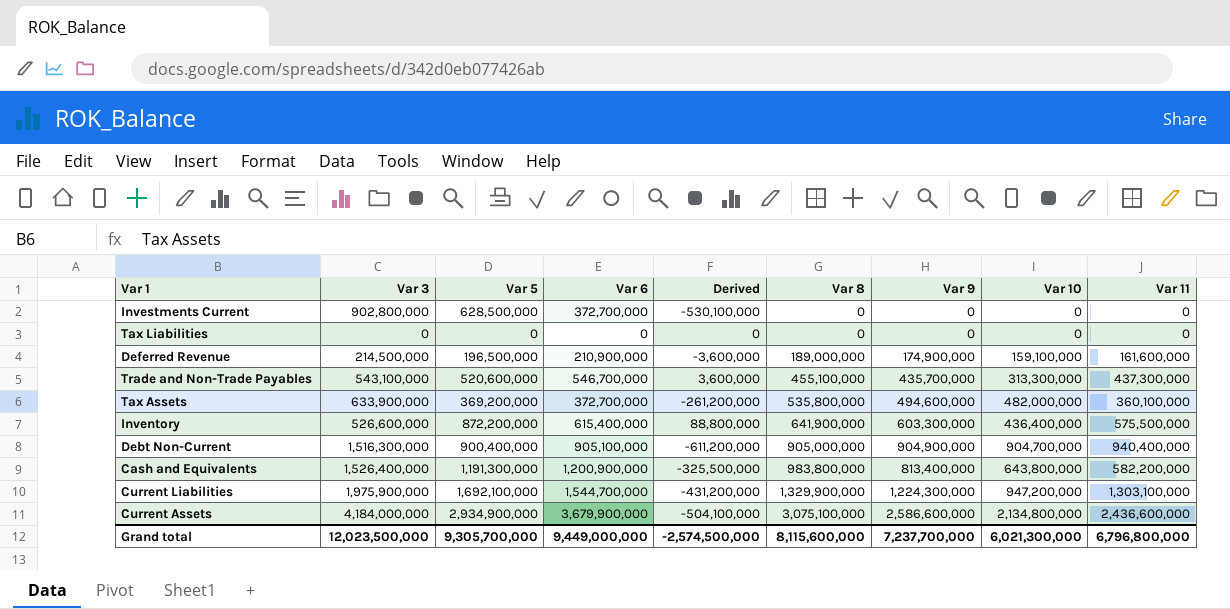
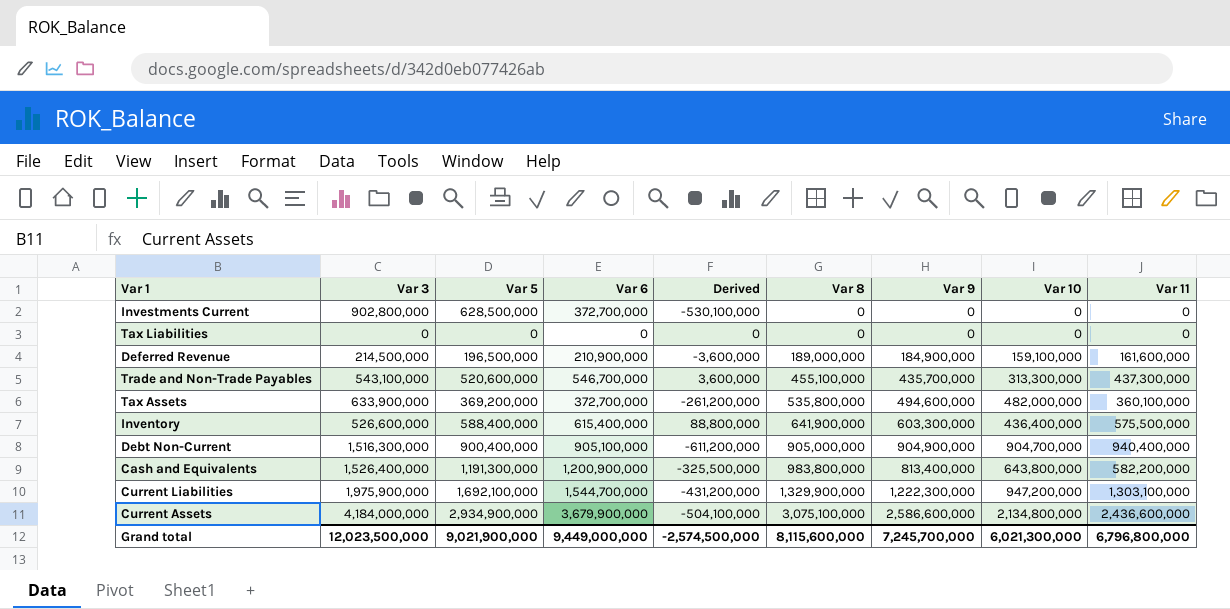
Deferred Revenue | Var 9: 174,900,000 -> 184,900,000
Inventory | Var 5: 872,200,000 -> 588,400,000
Current Liabilities | Var 9: 1,224,300,000 -> 1,222,300,000
Grand total | Var 5: 9,305,700,000 -> 9,021,900,000
Grand total | Var 9: 7,237,700,000 -> 7,245,700,000

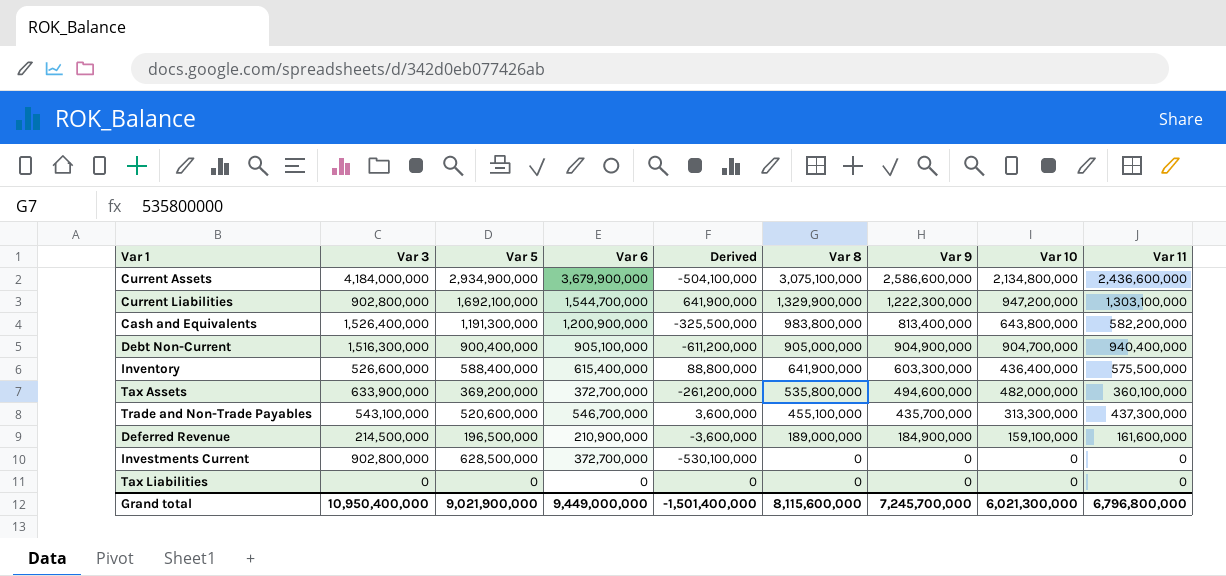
row order: Var 8 ascending -> Var 8 descending
Current Liabilities | Var 3: 1,975,900,000 -> 902,800,000
Current Liabilities | Derived: -431,200,000 -> 641,900,000
Grand total | Var 3: 12,023,500,000 -> 10,950,400,000
Grand total | Derived: -2,574,500,000 -> -1,501,400,000

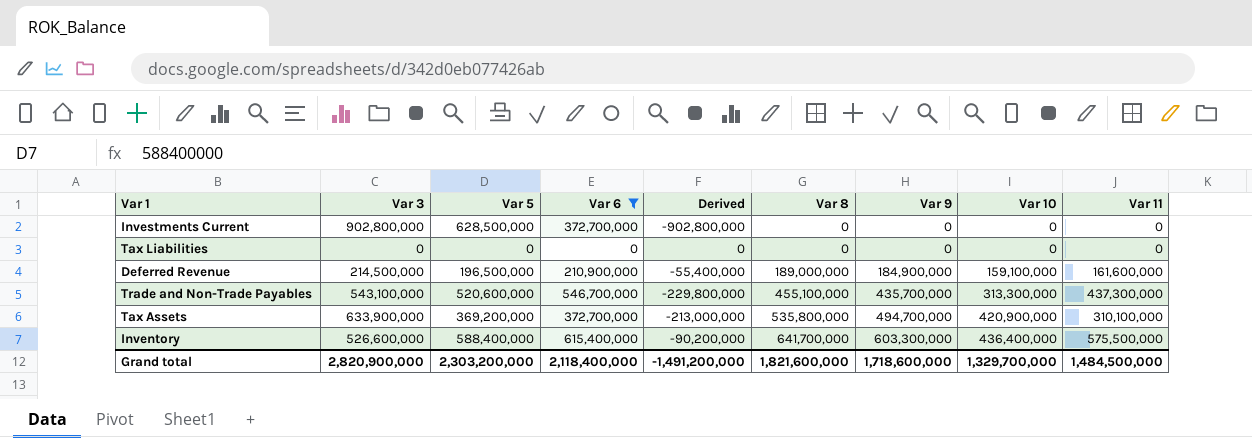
filter: none -> Var 6 <= 615,400,000
row order: Var 8 descending -> Var 8 ascending
column Derived | formula: [Var 6] - [Var 3] -> [Var 10] - [Var 3]
Tax Assets | Var 9: 494,600,000 -> 494,700,000
Tax Assets | Var 10: 482,000,000 -> 420,900,000
Tax Assets | Var 11: 360,100,000 -> 310,100,000
Inventory | Var 8: 641,900,000 -> 641,700,000
Grand total | Var 3: 10,950,400,000 -> 2,820,900,000
Grand total | Var 5: 9,021,900,000 -> 2,303,200,000
Grand total | Var 6: 9,449,000,000 -> 2,118,400,000
Grand total | Derived: -1,501,400,000 -> -1,491,200,000
Grand total | Var 8: 8,115,600,000 -> 1,821,600,000
Grand total | Var 9: 7,245,700,000 -> 1,718,600,000
Grand total | Var 10: 6,021,300,000 -> 1,329,700,000
Grand total | Var 11: 6,796,800,000 -> 1,484,500,000

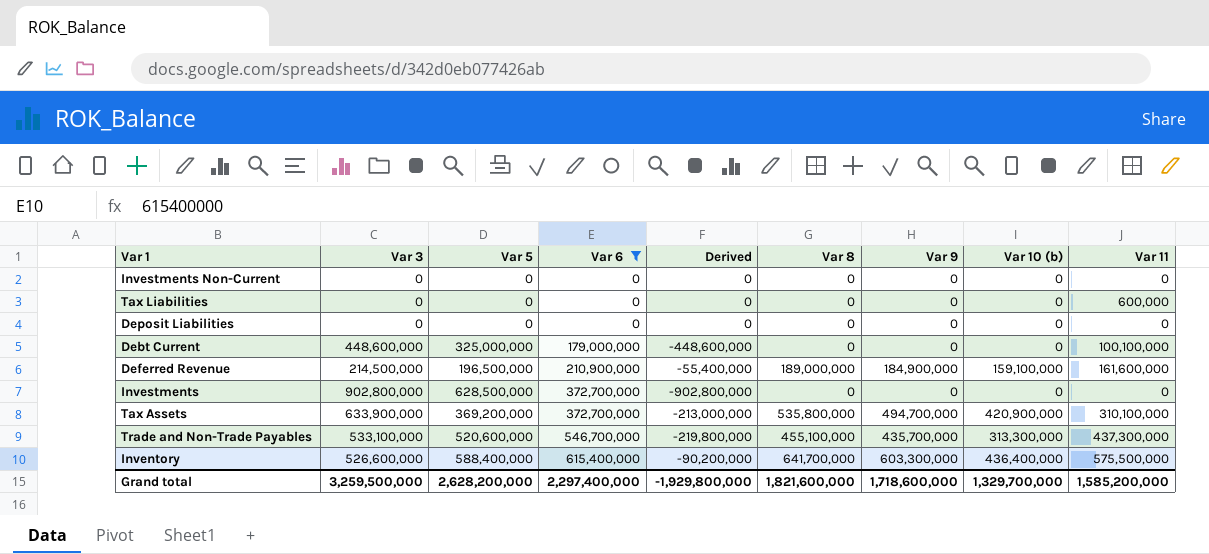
row order: Var 8 ascending -> Var 6 ascending
column name: Var 10 -> Var 10 (b)
row Investments Current: 902,800,000 | 628,500,000 | 372,700,000 | -902,800,000 | 0 | 0 | 0 | 0 -> none
row Investments Non-Current: none -> 0 | 0 | 0 | 0 | 0 | 0 | 0 | 0
Tax Liabilities | Var 11: 0 -> 600,000
row Deposit Liabilities: none -> 0 | 0 | 0 | 0 | 0 | 0 | 0 | 0
row Debt Current: none -> 448,600,000 | 325,000,000 | 179,000,000 | -448,600,000 | 0 | 0 | 0 | 100,100,000
row Investments: none -> 902,800,000 | 628,500,000 | 372,700,000 | -902,800,000 | 0 | 0 | 0 | 0
Trade and Non-Trade Payables | Var 3: 543,100,000 -> 533,100,000
Trade and Non-Trade Payables | Derived: -229,800,000 -> -219,800,000
Grand total | Var 3: 2,820,900,000 -> 3,259,500,000
Grand total | Var 5: 2,303,200,000 -> 2,628,200,000
Grand total | Var 6: 2,118,400,000 -> 2,297,400,000
Grand total | Derived: -1,491,200,000 -> -1,929,800,000
Grand total | Var 11: 1,484,500,000 -> 1,585,200,000

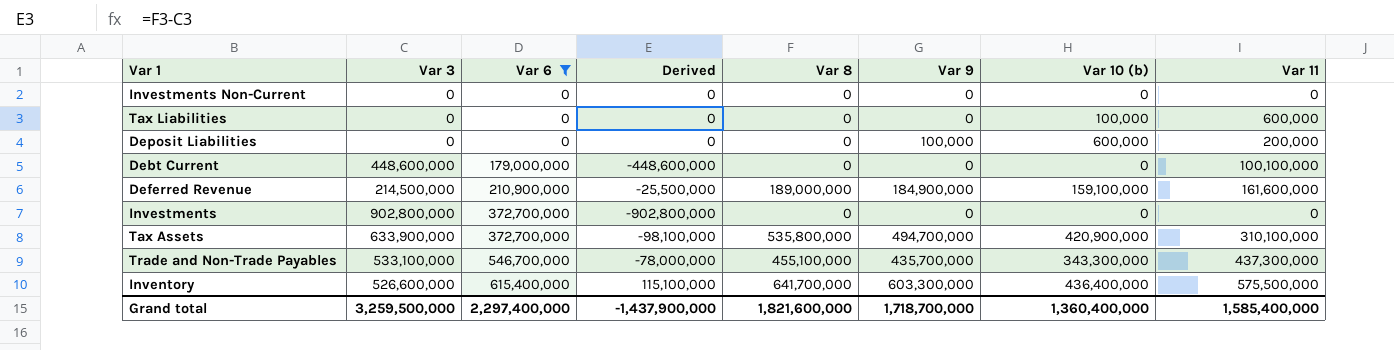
column Var 5 | position: 3 -> none
column Derived | formula: [Var 10 (b)] - [Var 3] -> [Var 8] - [Var 3]
Tax Liabilities | Var 10 (b): 0 -> 100,000
Deposit Liabilities | Var 9: 0 -> 100,000
Deposit Liabilities | Var 10 (b): 0 -> 600,000
Deposit Liabilities | Var 11: 0 -> 200,000
Trade and Non-Trade Payables | Var 10 (b): 313,300,000 -> 343,300,000
Grand total | Derived: -1,929,800,000 -> -1,437,900,000
Grand total | Var 9: 1,718,600,000 -> 1,718,700,000
Grand total | Var 10 (b): 1,329,700,000 -> 1,360,400,000
Grand total | Var 11: 1,585,200,000 -> 1,585,400,000

